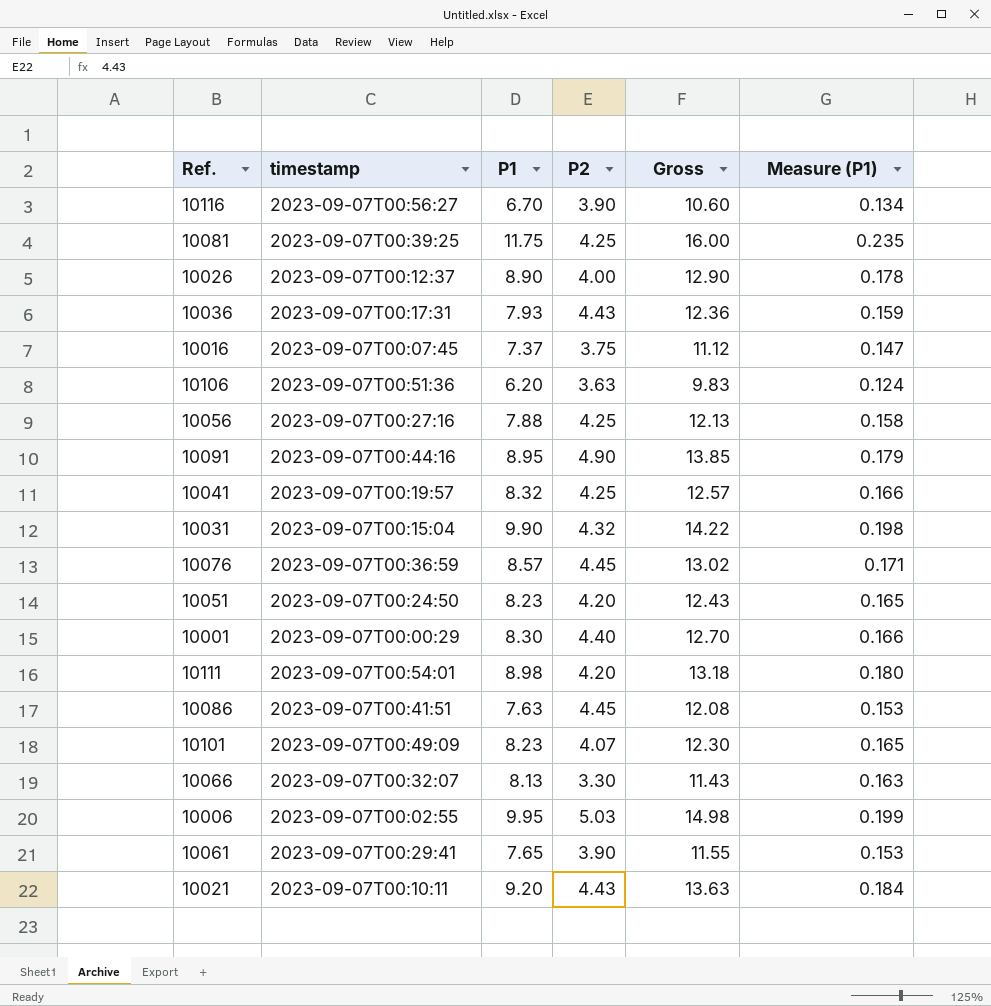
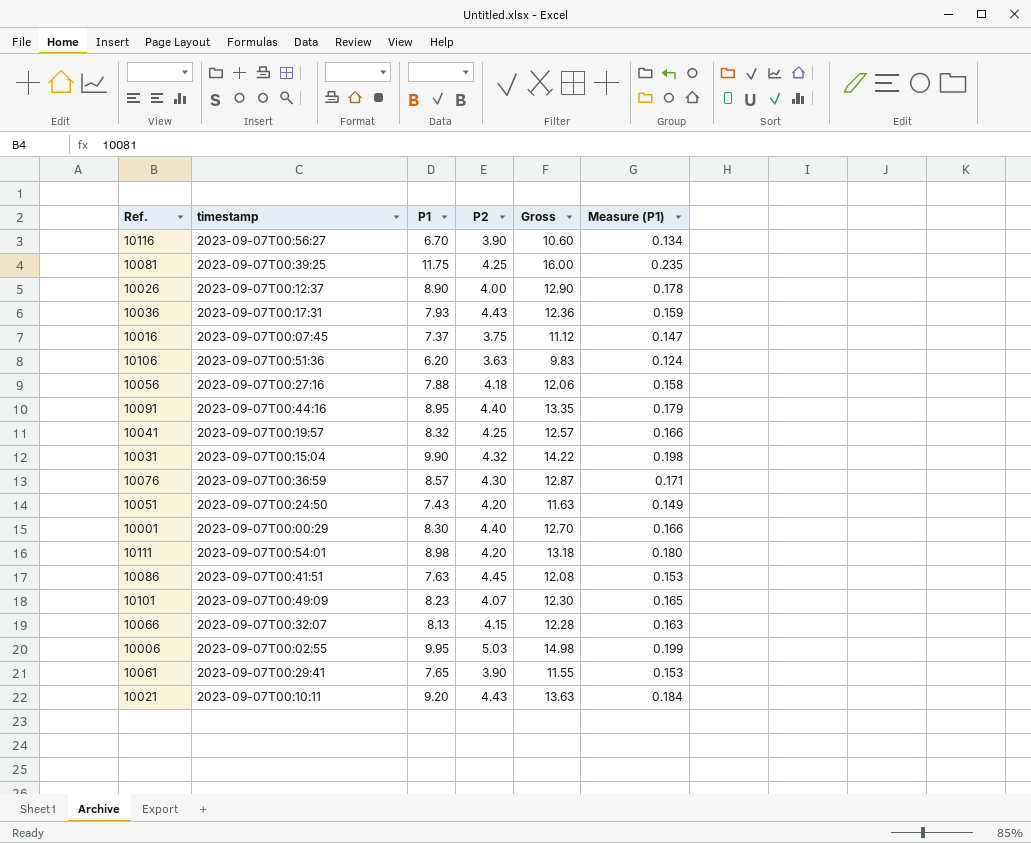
10056 | P2: 4.25 -> 4.18
10056 | Gross: 12.13 -> 12.06
10091 | P2: 4.90 -> 4.40
10091 | Gross: 13.85 -> 13.35
10076 | P2: 4.45 -> 4.30
10076 | Gross: 13.02 -> 12.87
10051 | P1: 8.23 -> 7.43
10051 | Gross: 12.43 -> 11.63
10051 | Measure (P1): 0.165 -> 0.149
10066 | P2: 3.30 -> 4.15
10066 | Gross: 11.43 -> 12.28

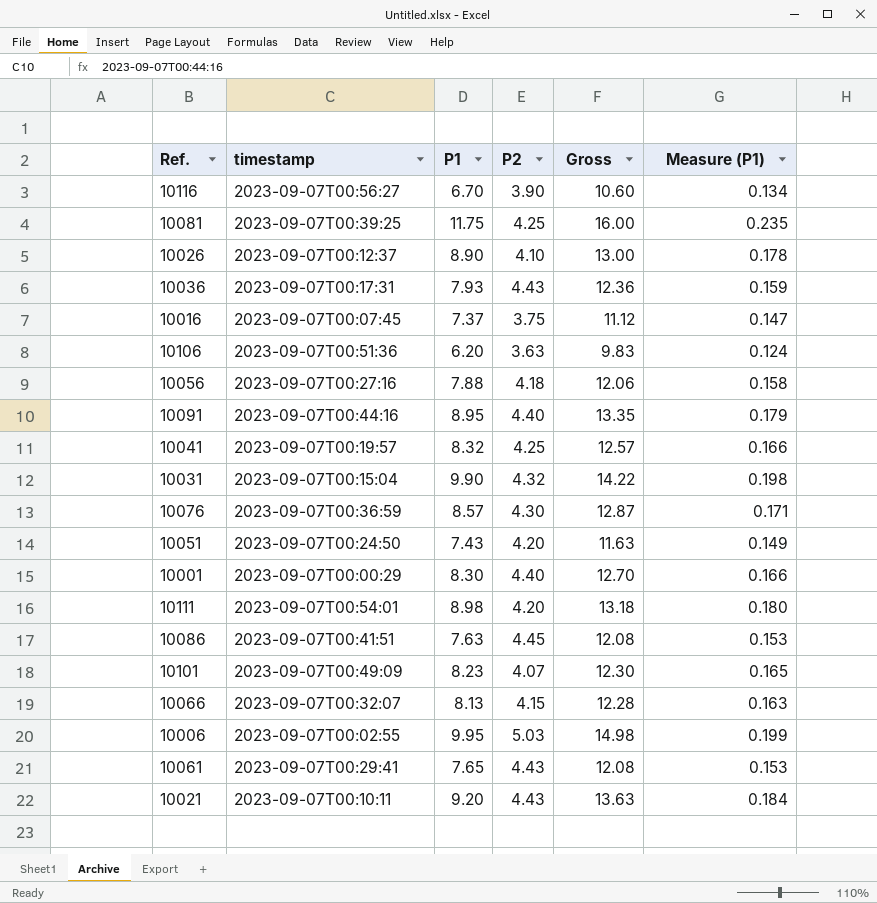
10026 | P2: 4.00 -> 4.10
10026 | Gross: 12.90 -> 13.00
10061 | P2: 3.90 -> 4.43
10061 | Gross: 11.55 -> 12.08

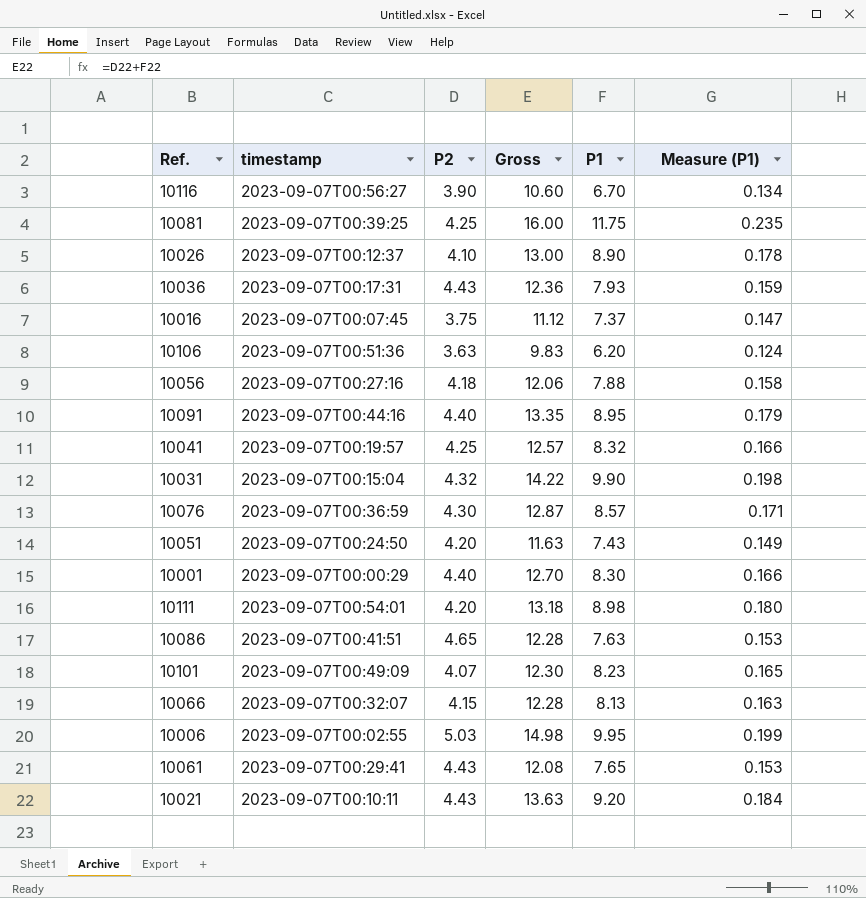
column P1 | position: 3 -> 5
10086 | P2: 4.45 -> 4.65
10086 | Gross: 12.08 -> 12.28

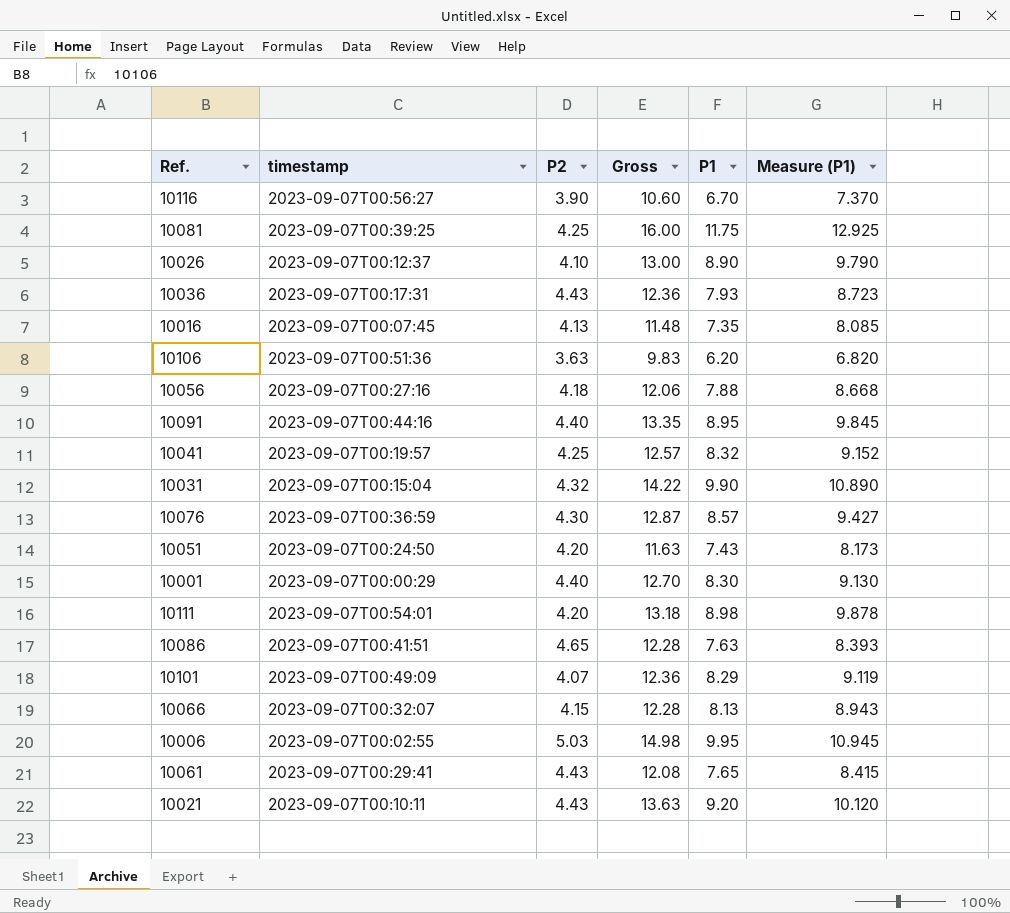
column Measure (P1) | formula: [P1] * 0.02 -> [P1] * 1.1
10016 | P2: 3.75 -> 4.13
10016 | Gross: 11.12 -> 11.48
10016 | P1: 7.37 -> 7.35
10101 | Gross: 12.30 -> 12.36
10101 | P1: 8.23 -> 8.29

